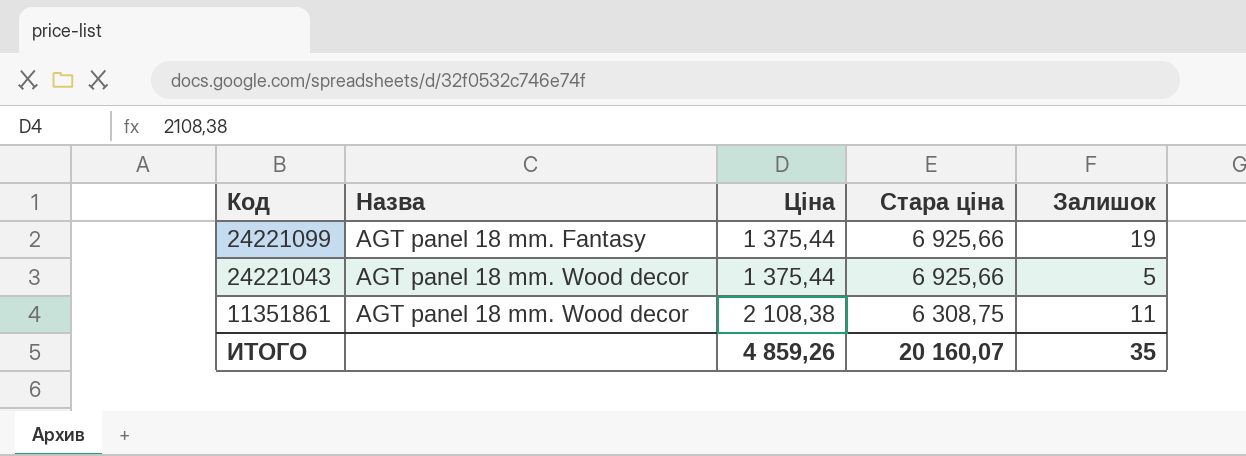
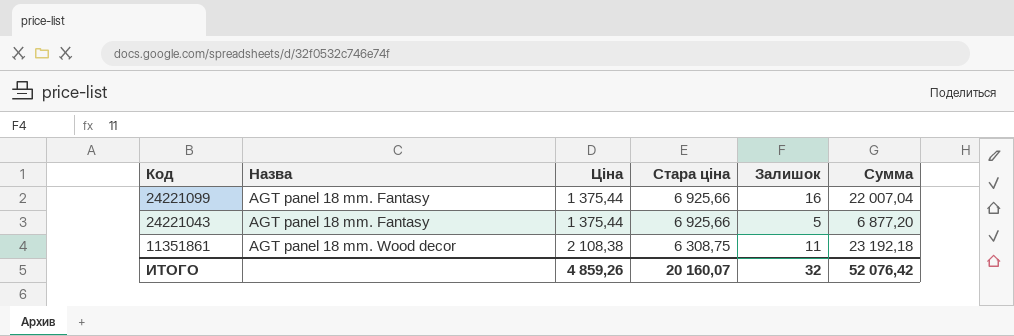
column Сумма | formula: none -> [Ціна] * [Залишок]
24221099 | Залишок: 19 -> 16
24221043 | Назва: AGT panel 18 mm. Wood decor -> AGT panel 18 mm. Fantasy
ИТОГО | Залишок: 35 -> 32

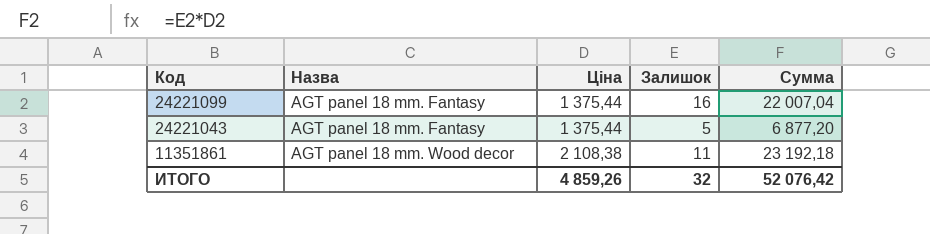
column Стара ціна | position: 4 -> none

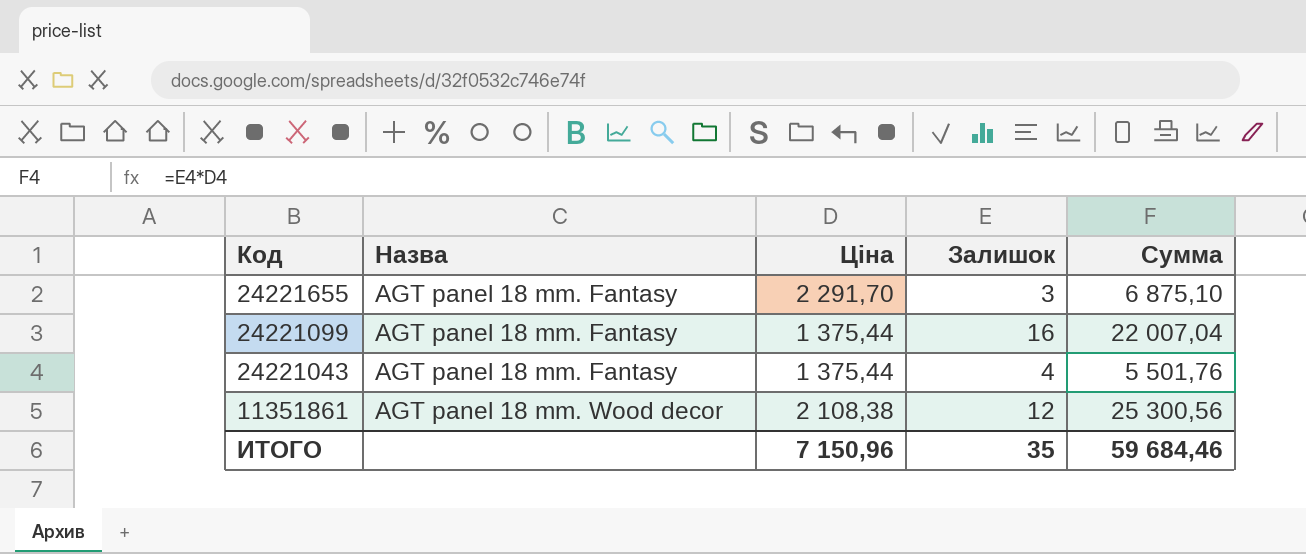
row 24221655: none -> AGT panel 18 mm. Fantasy | 2 291,70 | 3 | 6 875,10
24221043 | Залишок: 5 -> 4
24221043 | Сумма: 6 877,20 -> 5 501,76
11351861 | Залишок: 11 -> 12
11351861 | Сумма: 23 192,18 -> 25 300,56
ИТОГО | Ціна: 4 859,26 -> 7 150,96
ИТОГО | Залишок: 32 -> 35
ИТОГО | Сумма: 52 076,42 -> 59 684,46

